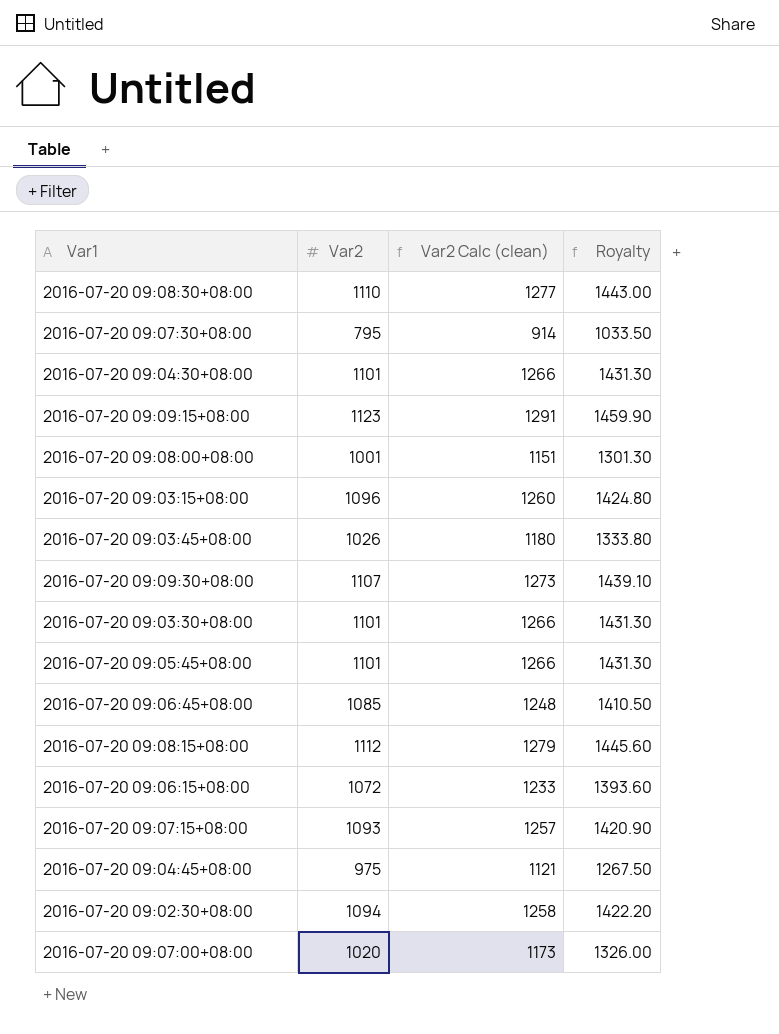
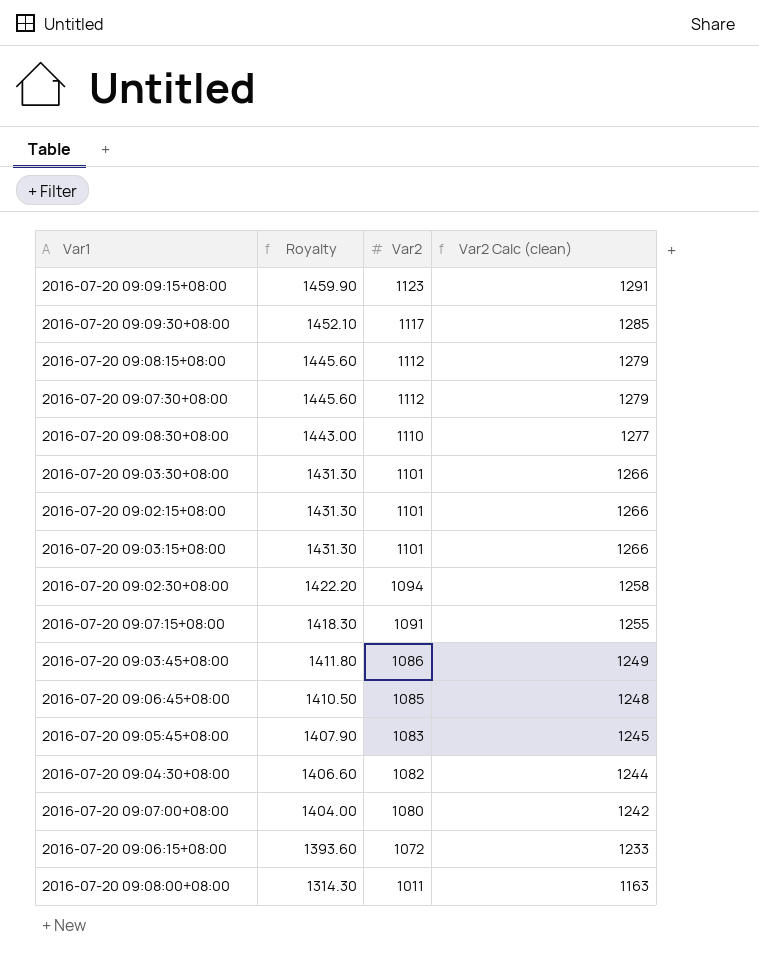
row order: none -> Royalty descending
column Royalty | position: 4 -> 2
row 2016-07-20 09:04:45+08:00: 975 | 1121 | 1267.50 -> none
2016-07-20 09:09:30+08:00 | Royalty: 1439.10 -> 1452.10
2016-07-20 09:09:30+08:00 | Var2: 1107 -> 1117
2016-07-20 09:09:30+08:00 | Var2 Calc (clean): 1273 -> 1285
2016-07-20 09:07:30+08:00 | Royalty: 1033.50 -> 1445.60
2016-07-20 09:07:30+08:00 | Var2: 795 -> 1112
2016-07-20 09:07:30+08:00 | Var2 Calc (clean): 914 -> 1279
row 2016-07-20 09:02:15+08:00: none -> 1431.30 | 1101 | 1266
2016-07-20 09:03:15+08:00 | Royalty: 1424.80 -> 1431.30
2016-07-20 09:03:15+08:00 | Var2: 1096 -> 1101
2016-07-20 09:03:15+08:00 | Var2 Calc (clean): 1260 -> 1266
2016-07-20 09:07:15+08:00 | Royalty: 1420.90 -> 1418.30
2016-07-20 09:07:15+08:00 | Var2: 1093 -> 1091
2016-07-20 09:07:15+08:00 | Var2 Calc (clean): 1257 -> 1255
2016-07-20 09:03:45+08:00 | Royalty: 1333.80 -> 1411.80
2016-07-20 09:03:45+08:00 | Var2: 1026 -> 1086
2016-07-20 09:03:45+08:00 | Var2 Calc (clean): 1180 -> 1249
2016-07-20 09:05:45+08:00 | Royalty: 1431.30 -> 1407.90
2016-07-20 09:05:45+08:00 | Var2: 1101 -> 1083
2016-07-20 09:05:45+08:00 | Var2 Calc (clean): 1266 -> 1245
2016-07-20 09:04:30+08:00 | Royalty: 1431.30 -> 1406.60
2016-07-20 09:04:30+08:00 | Var2: 1101 -> 1082
2016-07-20 09:04:30+08:00 | Var2 Calc (clean): 1266 -> 1244
2016-07-20 09:07:00+08:00 | Royalty: 1326.00 -> 1404.00
2016-07-20 09:07:00+08:00 | Var2: 1020 -> 1080
2016-07-20 09:07:00+08:00 | Var2 Calc (clean): 1173 -> 1242
2016-07-20 09:08:00+08:00 | Royalty: 1301.30 -> 1314.30
2016-07-20 09:08:00+08:00 | Var2: 1001 -> 1011
2016-07-20 09:08:00+08:00 | Var2 Calc (clean): 1151 -> 1163

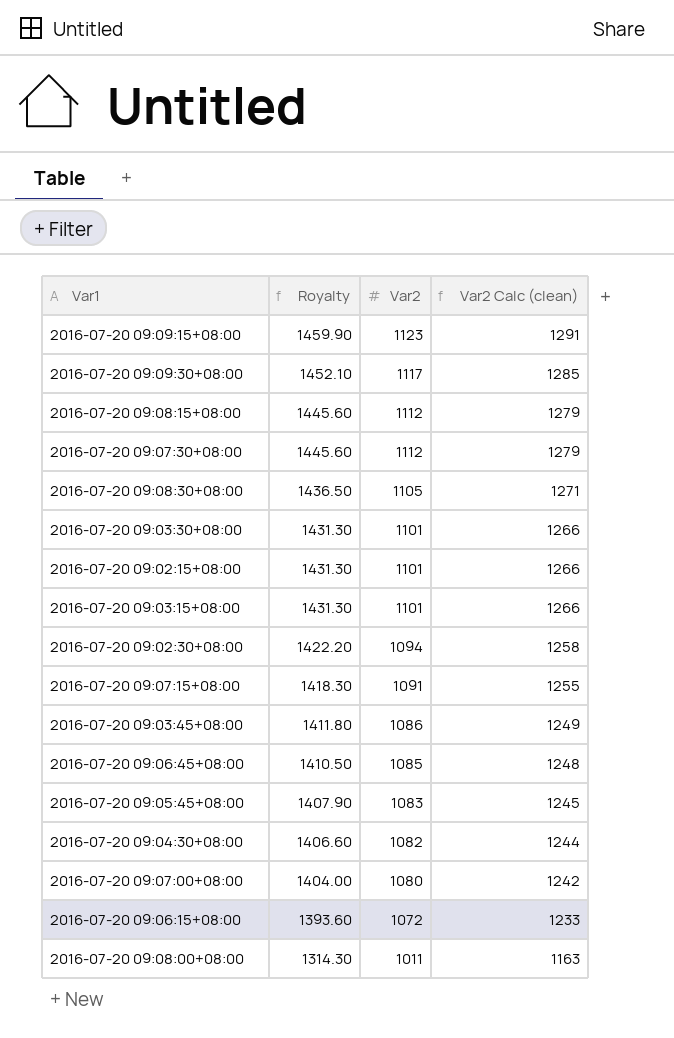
2016-07-20 09:08:30+08:00 | Royalty: 1443.00 -> 1436.50
2016-07-20 09:08:30+08:00 | Var2: 1110 -> 1105
2016-07-20 09:08:30+08:00 | Var2 Calc (clean): 1277 -> 1271

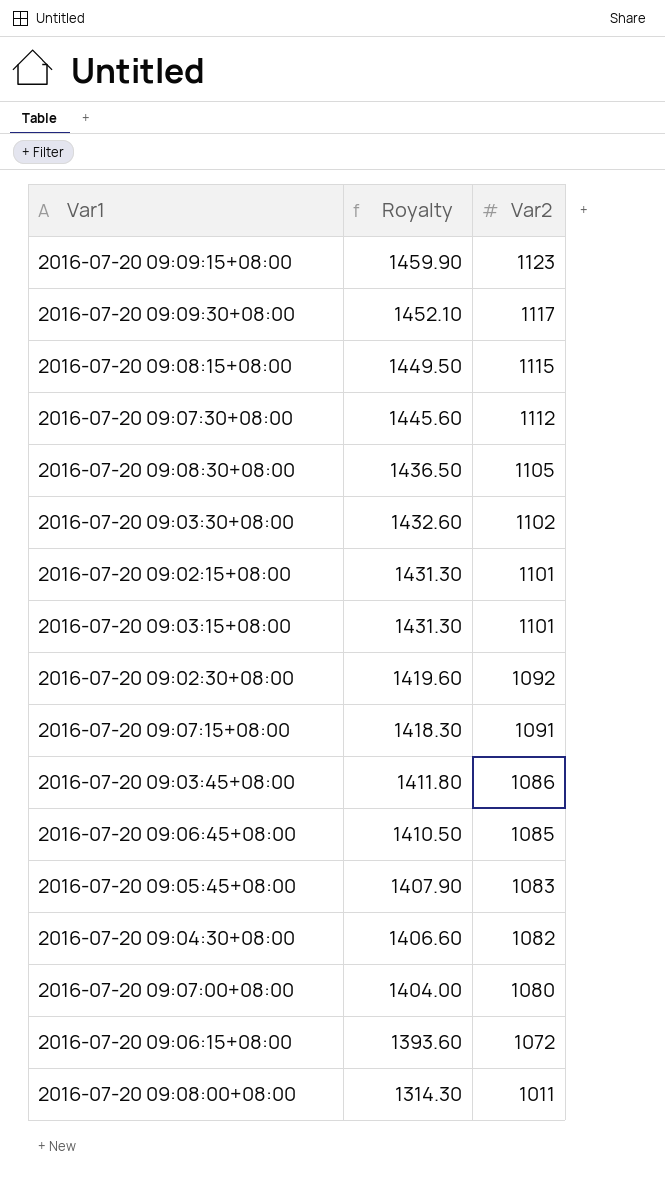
column Var2 Calc (clean) | formula: [Var2] * 1.15 -> none
2016-07-20 09:08:15+08:00 | Royalty: 1445.60 -> 1449.50
2016-07-20 09:08:15+08:00 | Var2: 1112 -> 1115
2016-07-20 09:03:30+08:00 | Royalty: 1431.30 -> 1432.60
2016-07-20 09:03:30+08:00 | Var2: 1101 -> 1102
2016-07-20 09:02:30+08:00 | Royalty: 1422.20 -> 1419.60
2016-07-20 09:02:30+08:00 | Var2: 1094 -> 1092

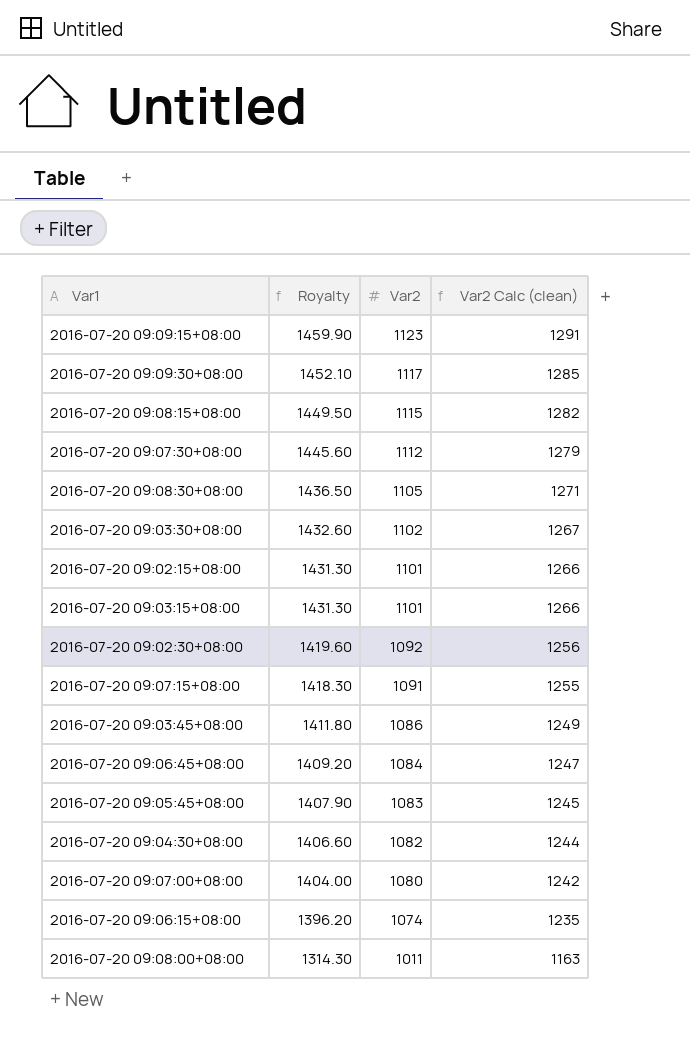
column Var2 Calc (clean) | formula: none -> [Var2] * 1.15
2016-07-20 09:06:45+08:00 | Royalty: 1410.50 -> 1409.20
2016-07-20 09:06:45+08:00 | Var2: 1085 -> 1084
2016-07-20 09:06:15+08:00 | Royalty: 1393.60 -> 1396.20
2016-07-20 09:06:15+08:00 | Var2: 1072 -> 1074

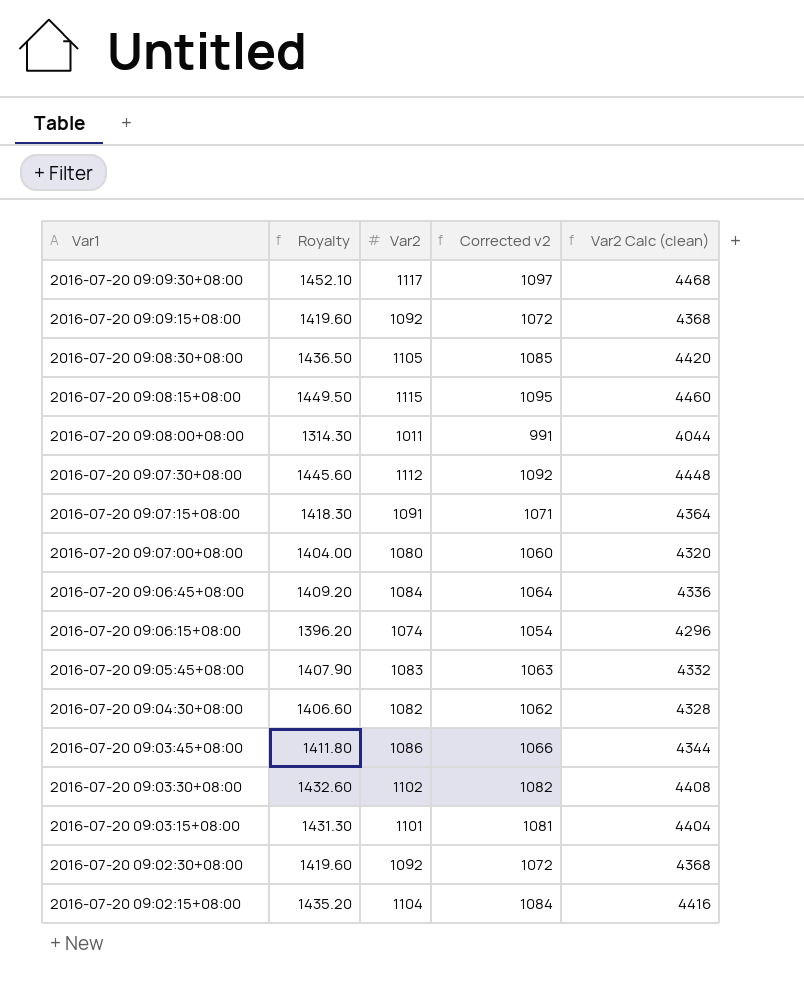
row order: Royalty descending -> Var1 descending
column Corrected v2 | formula: none -> [Var2] - 20
column Var2 Calc (clean) | formula: [Var2] * 1.15 -> [Var2] * 4
2016-07-20 09:09:15+08:00 | Royalty: 1459.90 -> 1419.60
2016-07-20 09:09:15+08:00 | Var2: 1123 -> 1092
2016-07-20 09:02:15+08:00 | Royalty: 1431.30 -> 1435.20
2016-07-20 09:02:15+08:00 | Var2: 1101 -> 1104

